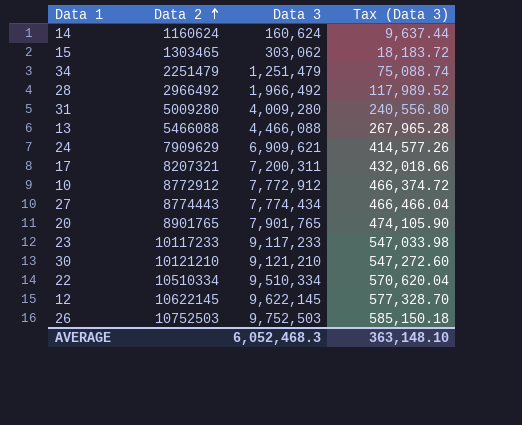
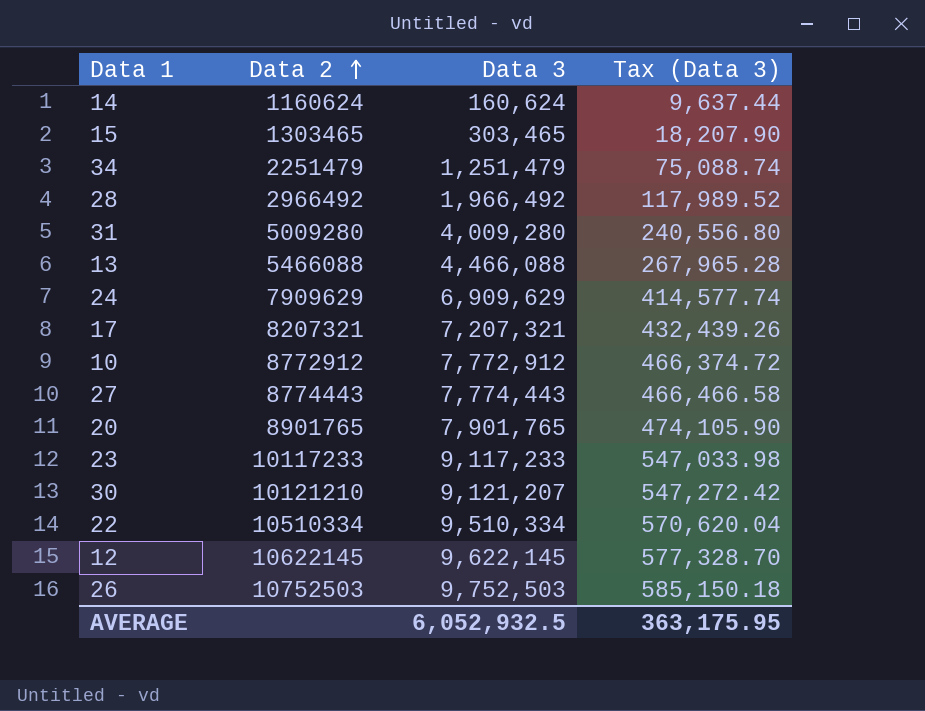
15 | Data 3: 303,062 -> 303,465
15 | Tax (Data 3): 18,183.72 -> 18,207.90
24 | Data 3: 6,909,621 -> 6,909,629
24 | Tax (Data 3): 414,577.26 -> 414,577.74
17 | Data 3: 7,200,311 -> 7,207,321
17 | Tax (Data 3): 432,018.66 -> 432,439.26
27 | Data 3: 7,774,434 -> 7,774,443
27 | Tax (Data 3): 466,466.04 -> 466,466.58
30 | Data 3: 9,121,210 -> 9,121,207
30 | Tax (Data 3): 547,272.60 -> 547,272.42
AVERAGE | Data 3: 6,052,468.3 -> 6,052,932.5
AVERAGE | Tax (Data 3): 363,148.10 -> 363,175.95

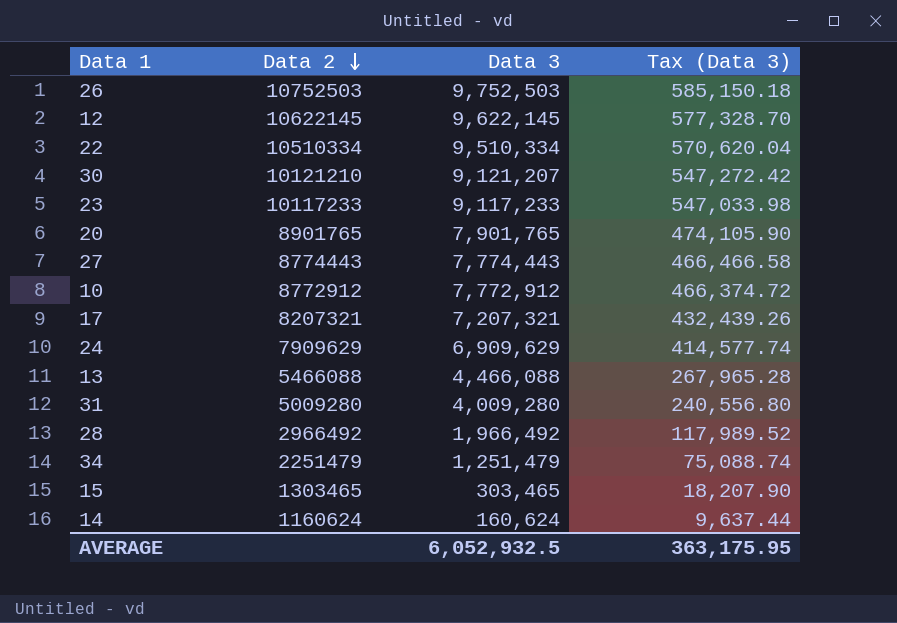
row order: Data 2 ascending -> Data 2 descending

